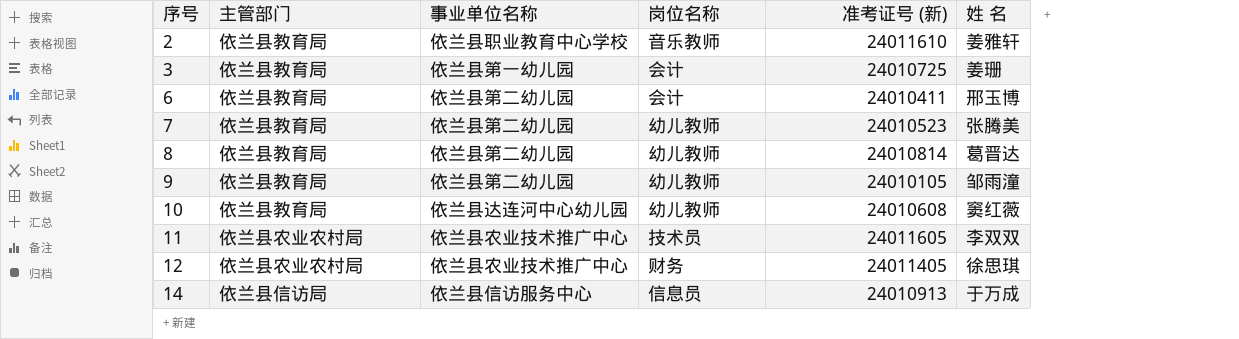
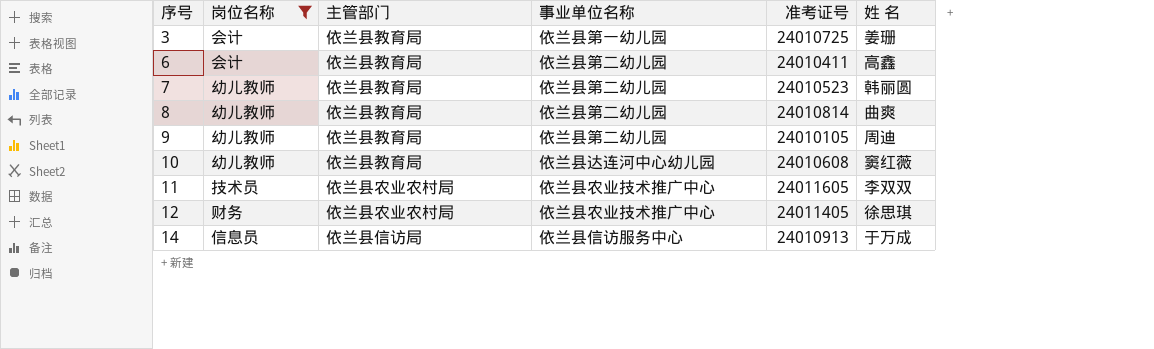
filter: none -> 岗位名称 != 音乐教师
column 岗位名称 | position: 4 -> 2
column name: 准考证号 (新) -> 准考证号
6 | 姓 名: 邢玉博 -> 高鑫
7 | 姓 名: 张腾美 -> 韩丽圆
8 | 姓 名: 葛晋达 -> 曲爽
9 | 姓 名: 邹雨潼 -> 周迪

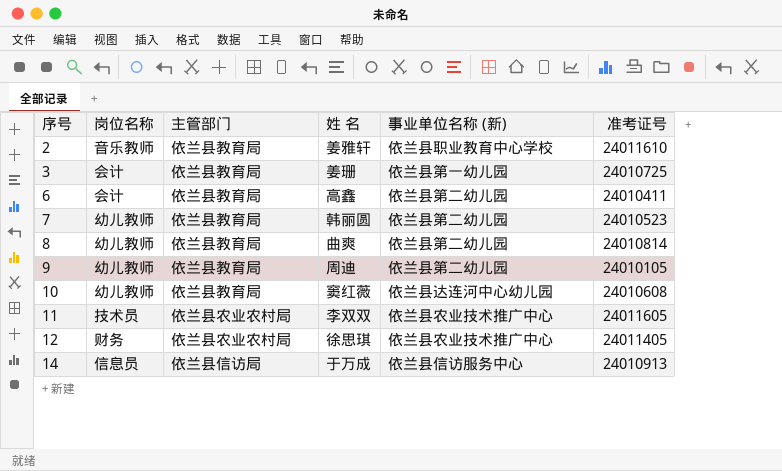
filter: 岗位名称 != 音乐教师 -> none
column 姓 名 | position: 6 -> 4
column name: 事业单位名称 -> 事业单位名称 (新)

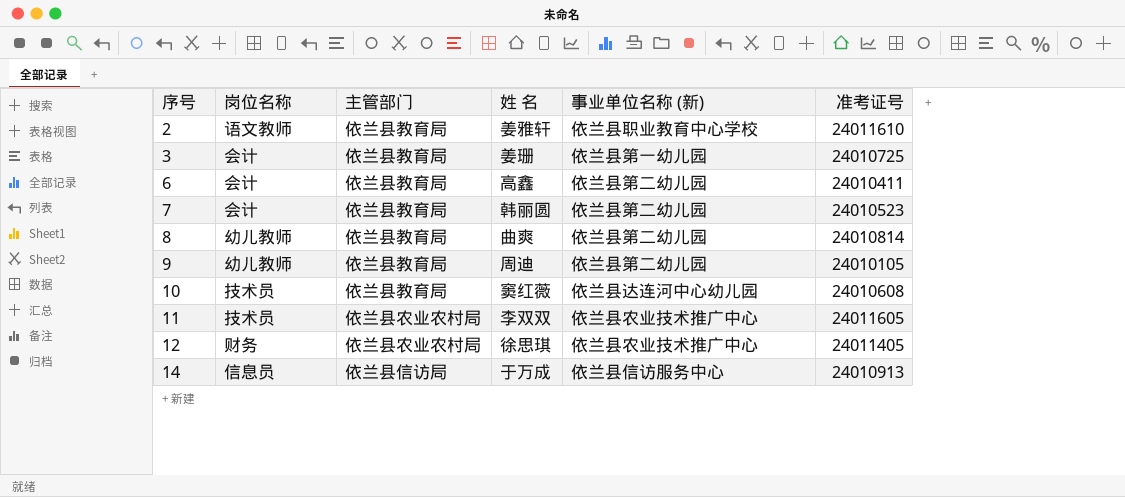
2 | 岗位名称: 音乐教师 -> 语文教师
7 | 岗位名称: 幼儿教师 -> 会计
10 | 岗位名称: 幼儿教师 -> 技术员

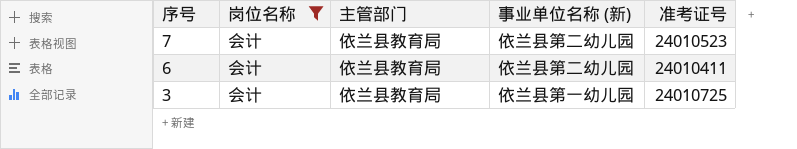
filter: none -> 岗位名称 = 会计
row order: 序号 ascending -> 序号 descending
column 姓 名 | position: 4 -> none

